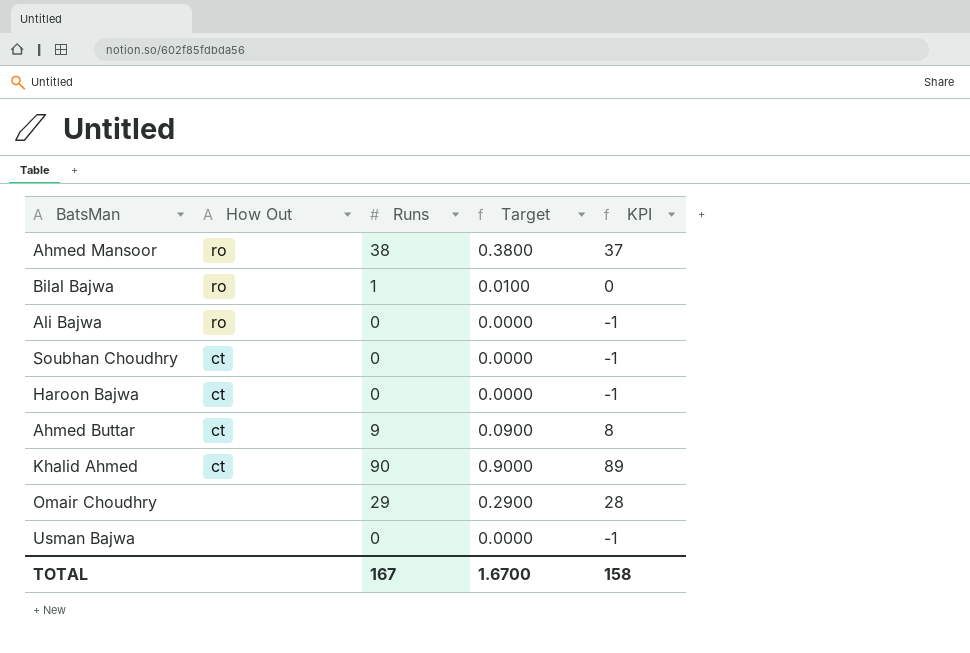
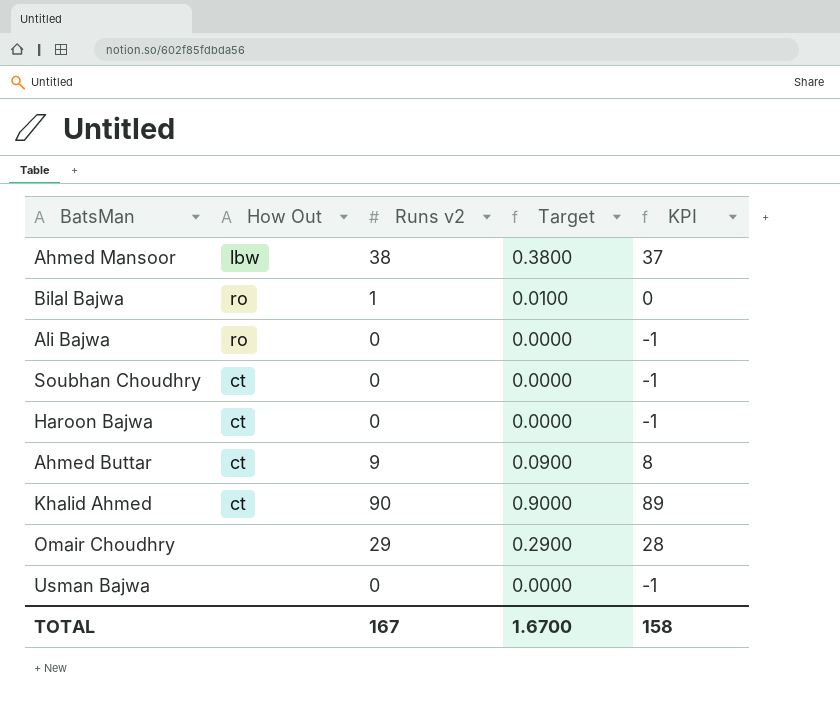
column name: Runs -> Runs v2
Ahmed Mansoor | How Out: ro -> lbw

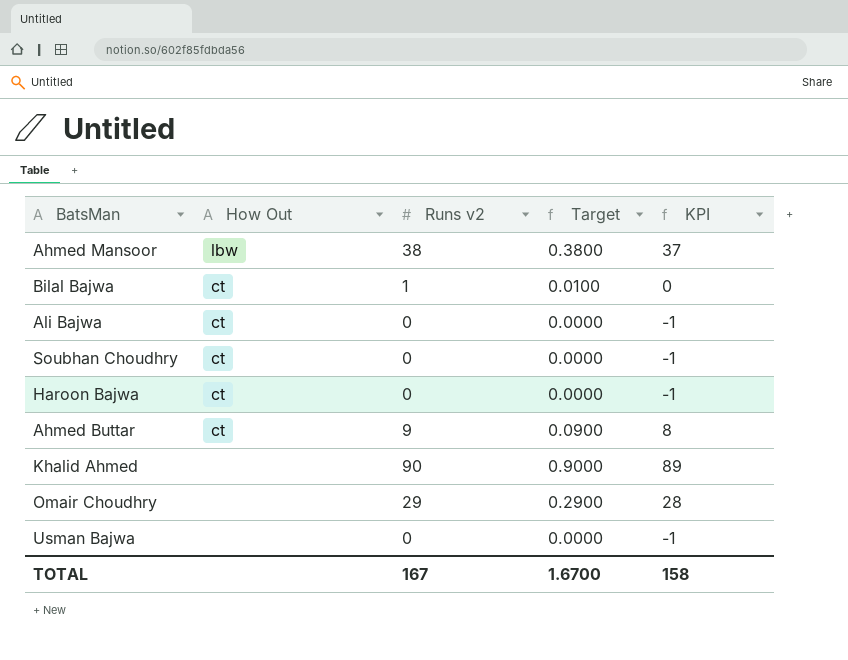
Bilal Bajwa | How Out: ro -> ct
Ali Bajwa | How Out: ro -> ct
Khalid Ahmed | How Out: ct -> none

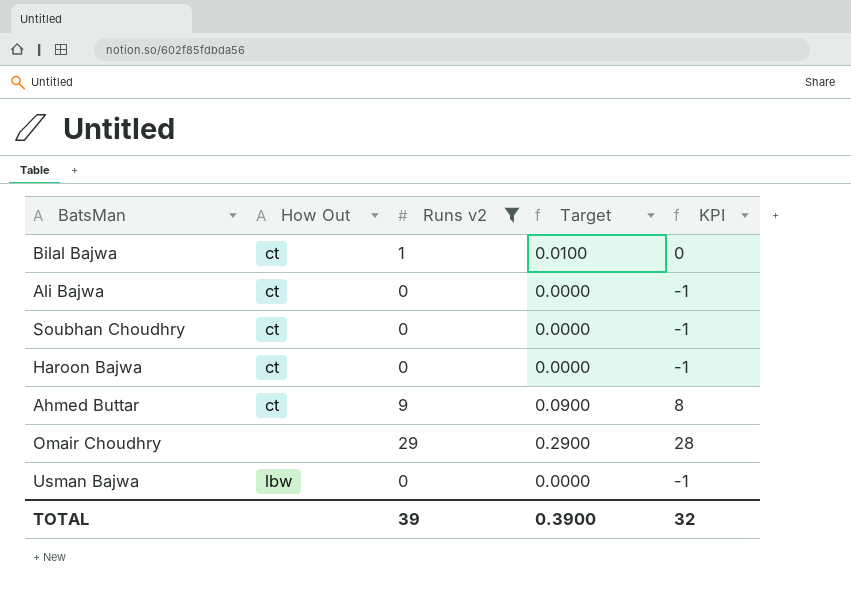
filter: none -> Runs v2 <= 29
Usman Bajwa | How Out: none -> lbw
TOTAL | Runs v2: 167 -> 39
TOTAL | Target: 1.6700 -> 0.3900
TOTAL | KPI: 158 -> 32

